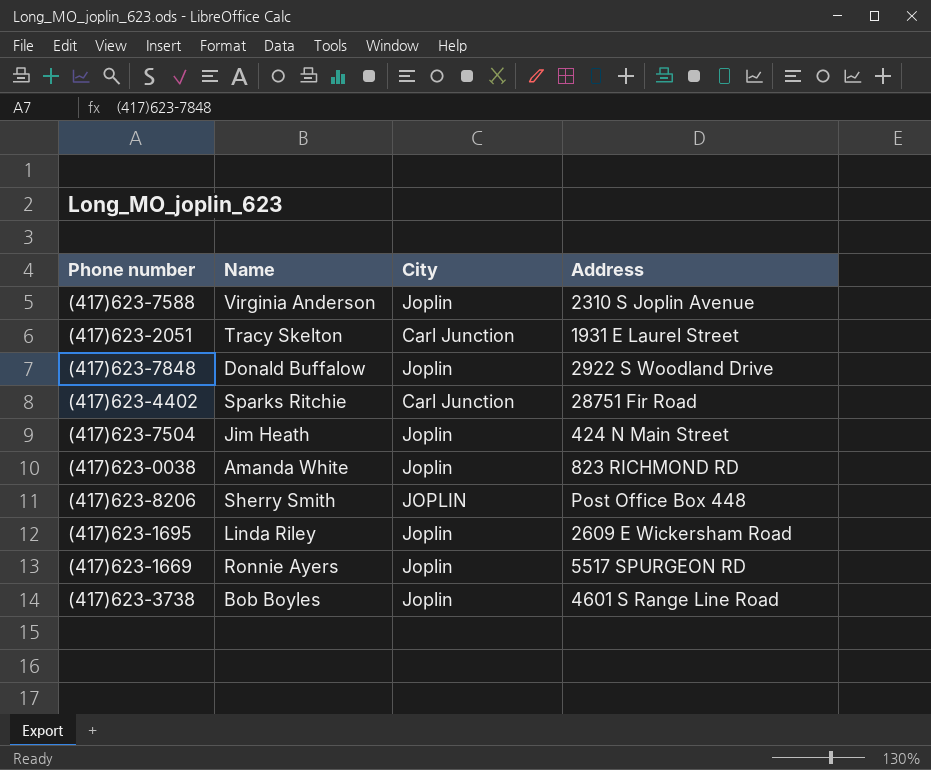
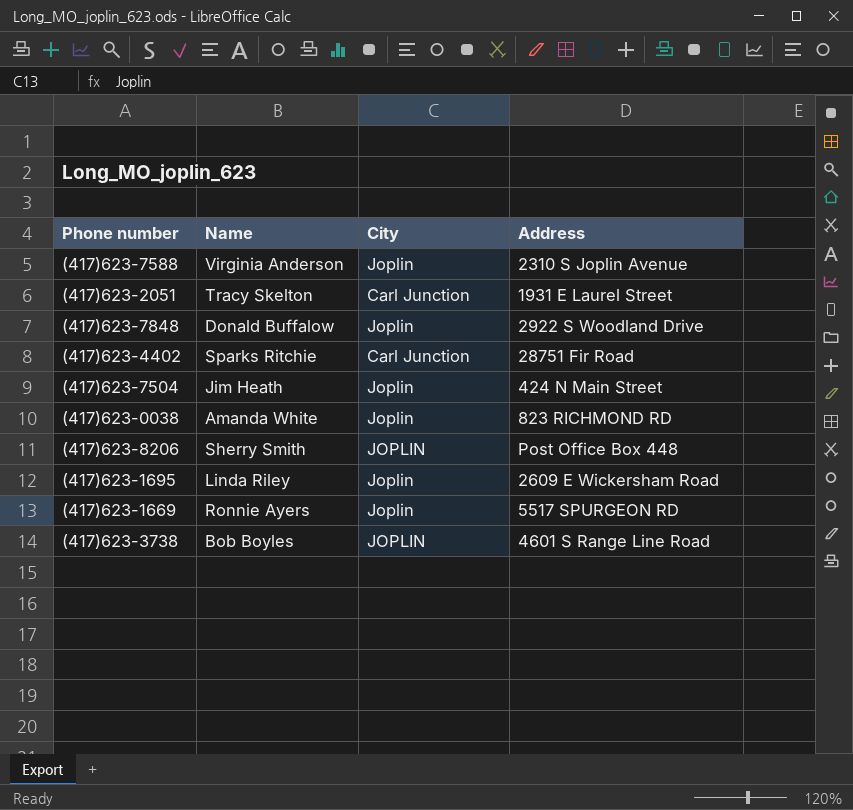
(417)623-3738 | City: Joplin -> JOPLIN

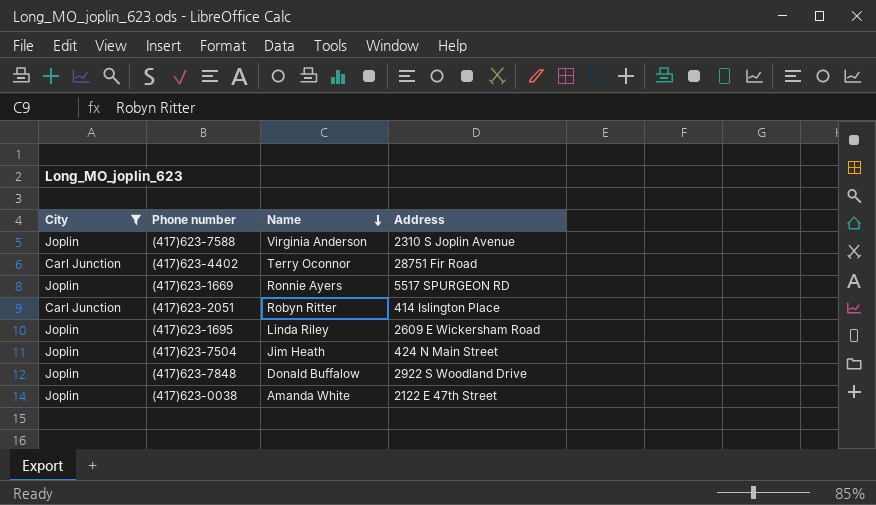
filter: none -> City != JOPLIN
row order: none -> Name descending
column City | position: 3 -> 1
(417)623-4402 | Name: Sparks Ritchie -> Terry Oconnor
(417)623-2051 | Name: Tracy Skelton -> Robyn Ritter
(417)623-2051 | Address: 1931 E Laurel Street -> 414 Islington Place
(417)623-0038 | Address: 823 RICHMOND RD -> 2122 E 47th Street

